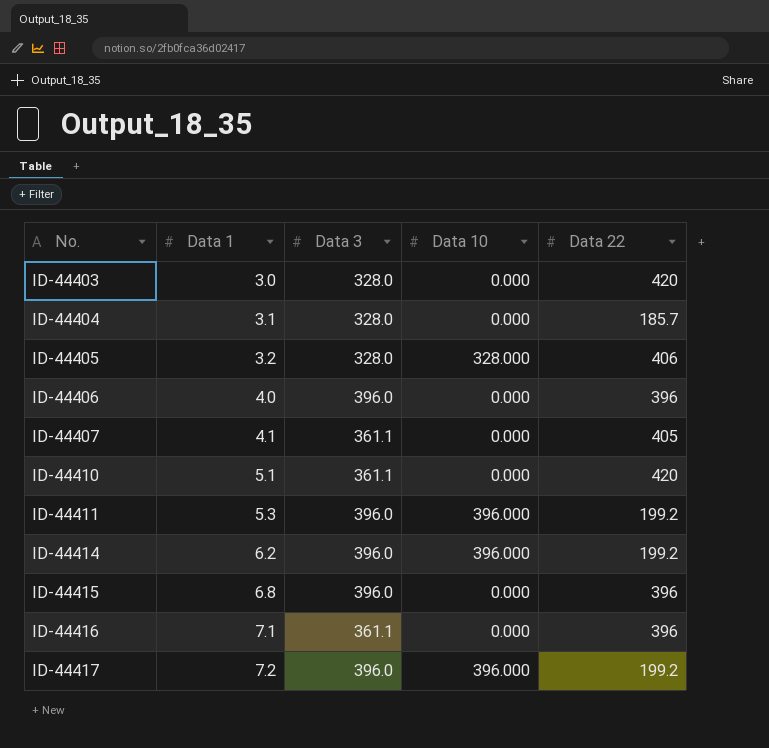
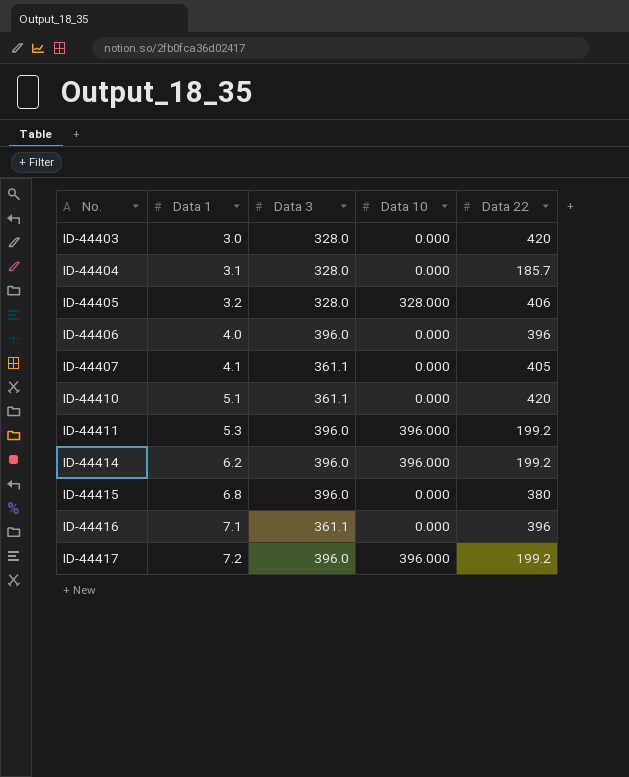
ID-44415 | Data 22: 396 -> 380

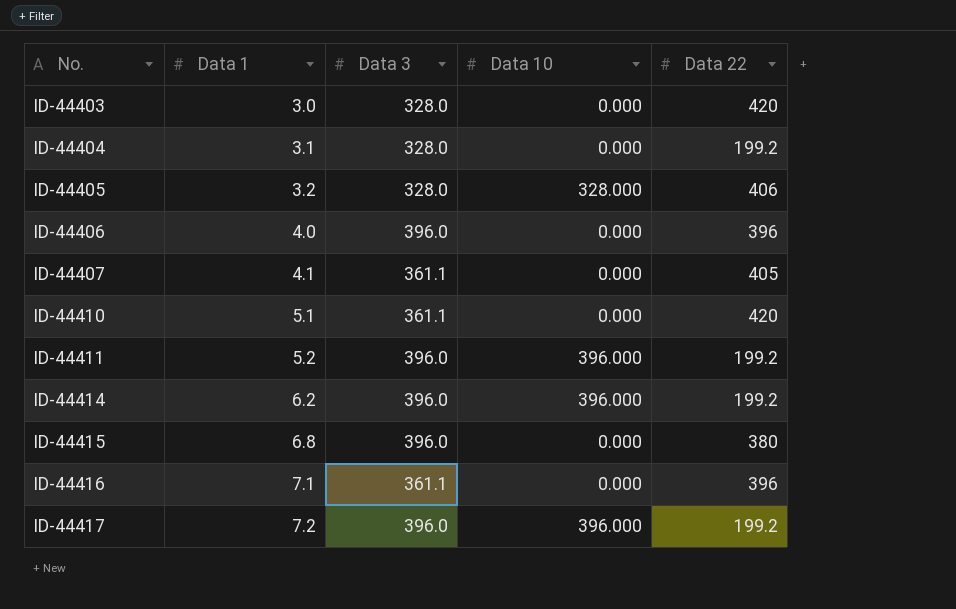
ID-44404 | Data 22: 185.7 -> 199.2
ID-44411 | Data 1: 5.3 -> 5.2

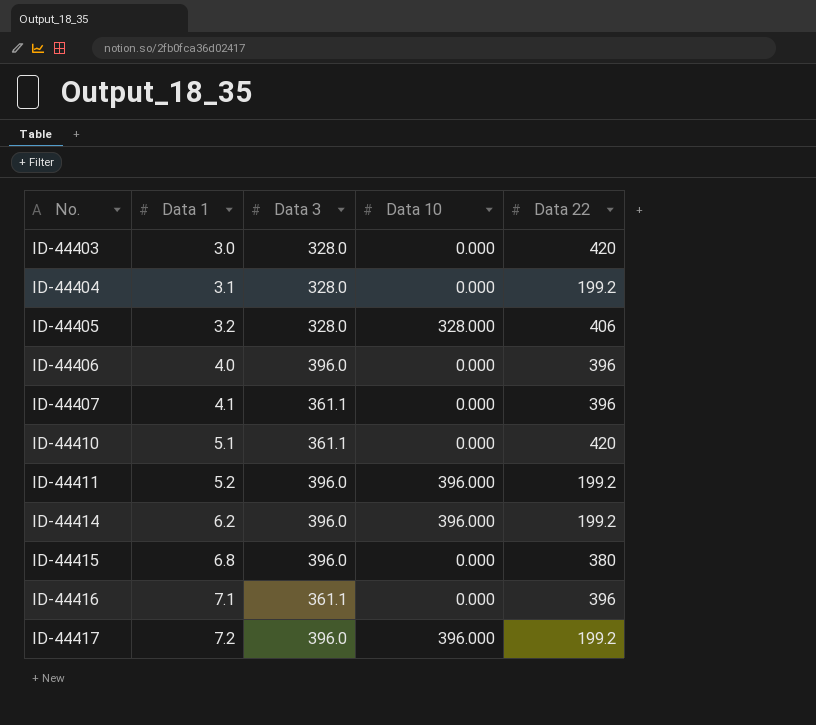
ID-44407 | Data 22: 405 -> 396

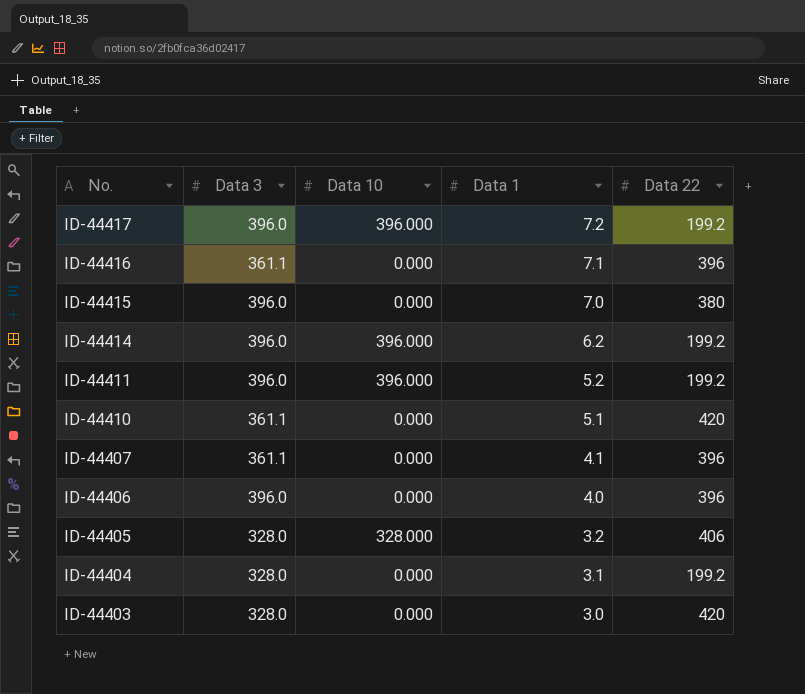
row order: No. ascending -> No. descending
column Data 1 | position: 2 -> 4
ID-44415 | Data 1: 6.8 -> 7.0

